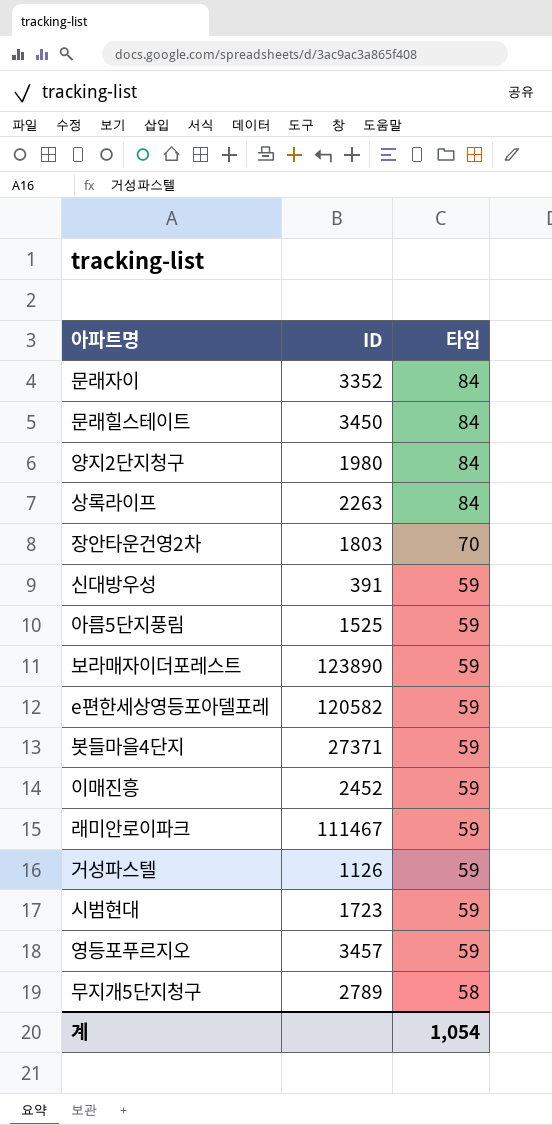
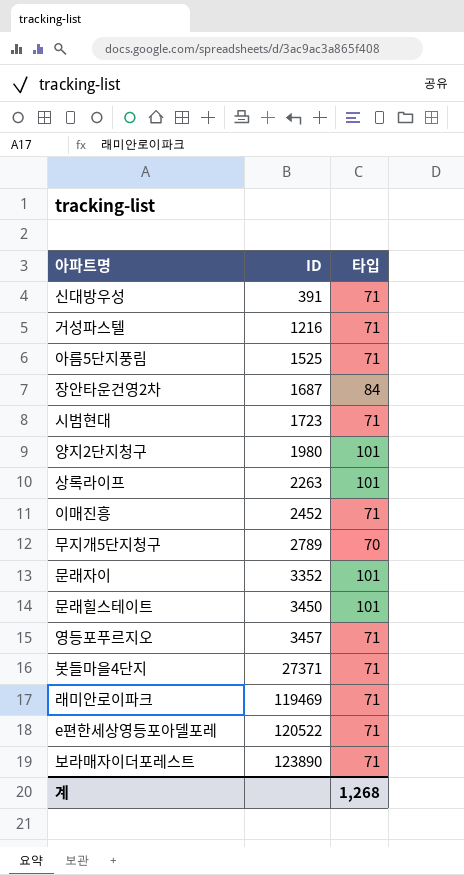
row order: 타입 descending -> ID ascending
신대방우성 | 타입: 59 -> 71
거성파스텔 | ID: 1126 -> 1216
거성파스텔 | 타입: 59 -> 71
아름5단지풍림 | 타입: 59 -> 71
장안타운건영2차 | ID: 1803 -> 1687
장안타운건영2차 | 타입: 70 -> 84
시범현대 | 타입: 59 -> 71
양지2단지청구 | 타입: 84 -> 101
상록라이프 | 타입: 84 -> 101
이매진흥 | 타입: 59 -> 71
무지개5단지청구 | 타입: 58 -> 70
문래자이 | 타입: 84 -> 101
문래힐스테이트 | 타입: 84 -> 101
영등포푸르지오 | 타입: 59 -> 71
봇들마을4단지 | 타입: 59 -> 71
래미안로이파크 | ID: 111467 -> 119469
래미안로이파크 | 타입: 59 -> 71
e편한세상영등포아델포레 | ID: 120582 -> 120522
e편한세상영등포아델포레 | 타입: 59 -> 71
보라매자이더포레스트 | 타입: 59 -> 71
계 | 타입: 1,054 -> 1,268

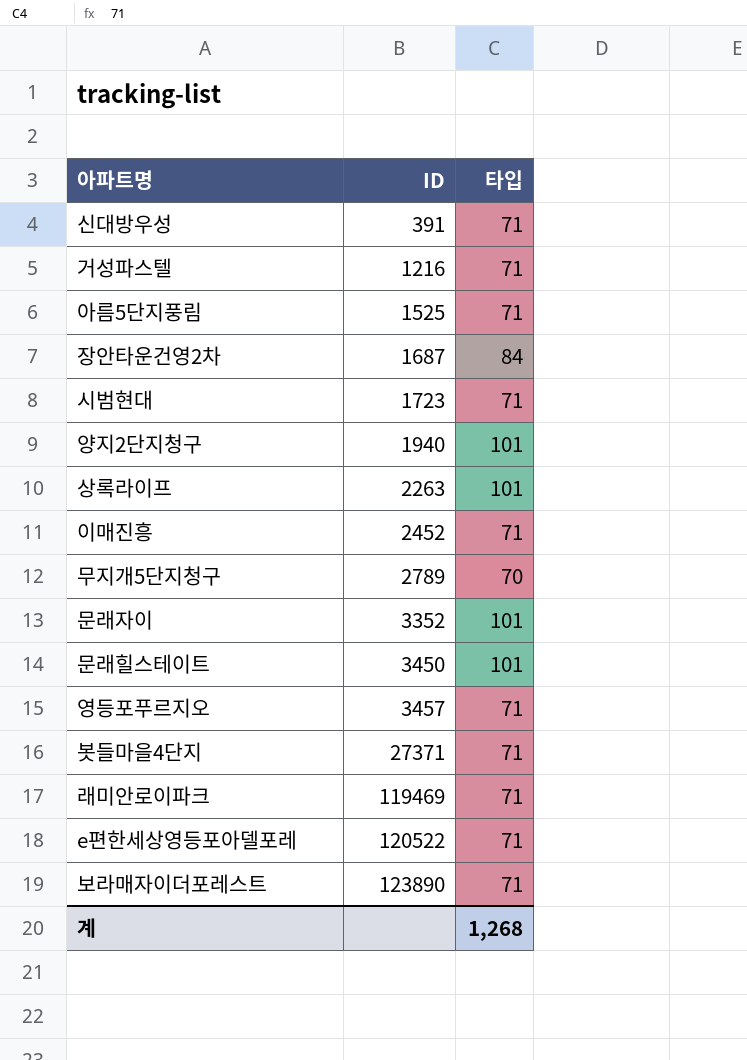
양지2단지청구 | ID: 1980 -> 1940

